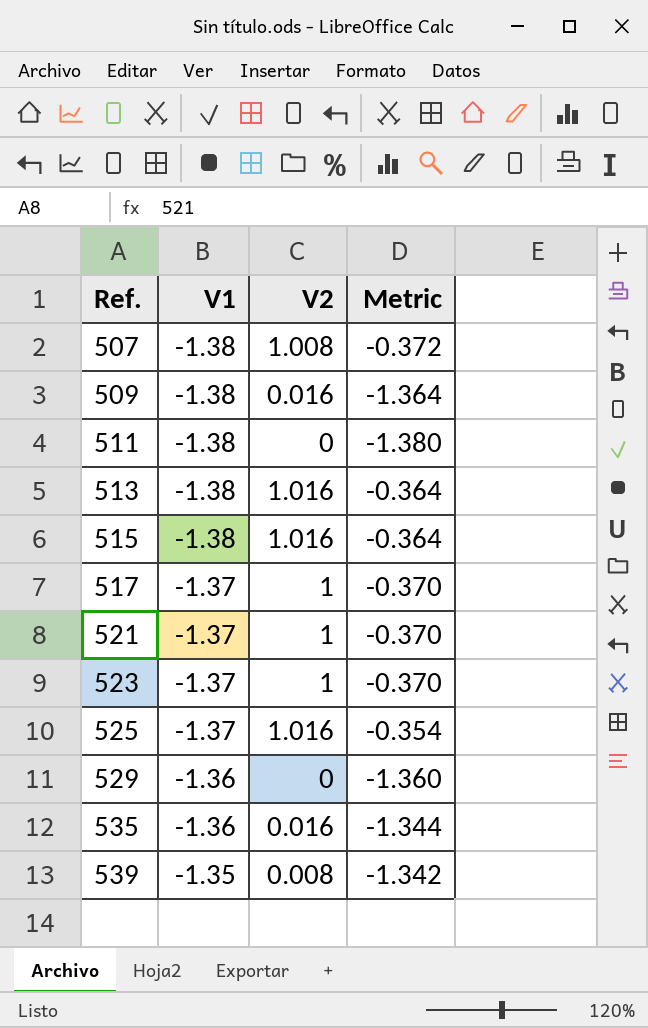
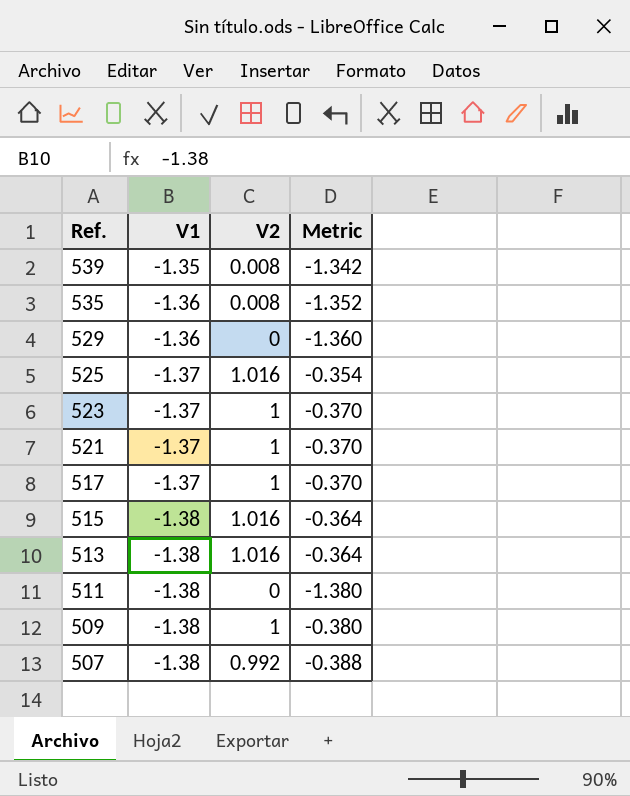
row order: Ref. ascending -> Ref. descending
535 | V2: 0.016 -> 0.008
535 | Metric: -1.344 -> -1.352
509 | V2: 0.016 -> 1
509 | Metric: -1.364 -> -0.380
507 | V2: 1.008 -> 0.992
507 | Metric: -0.372 -> -0.388

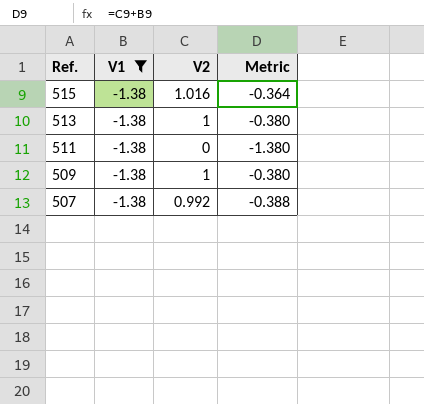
filter: none -> V1 = -1.38
513 | V2: 1.016 -> 1
513 | Metric: -0.364 -> -0.380

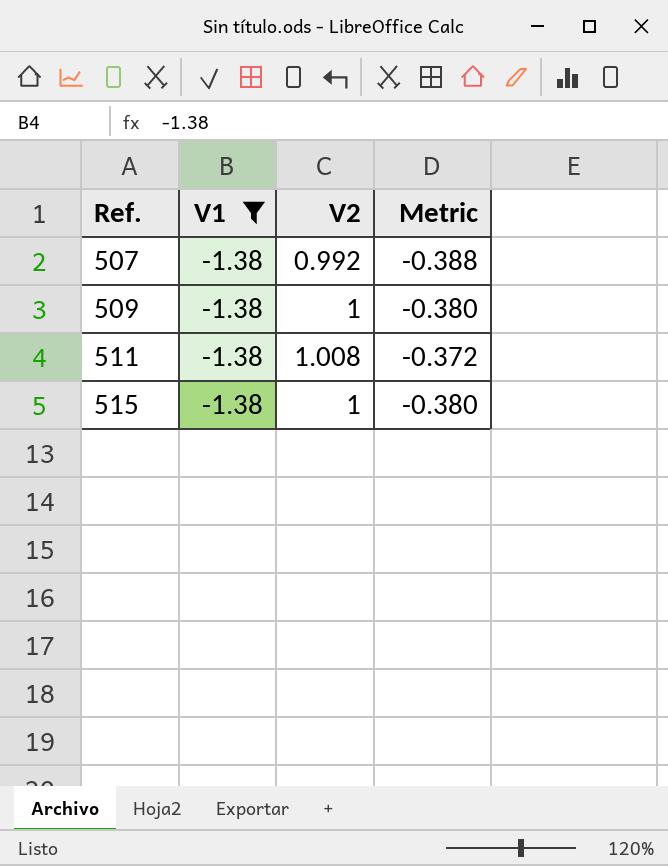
row order: Ref. descending -> Ref. ascending
row 513: -1.38 | 1 | -0.380 -> none
511 | V2: 0 -> 1.008
511 | Metric: -1.380 -> -0.372
515 | V2: 1.016 -> 1
515 | Metric: -0.364 -> -0.380

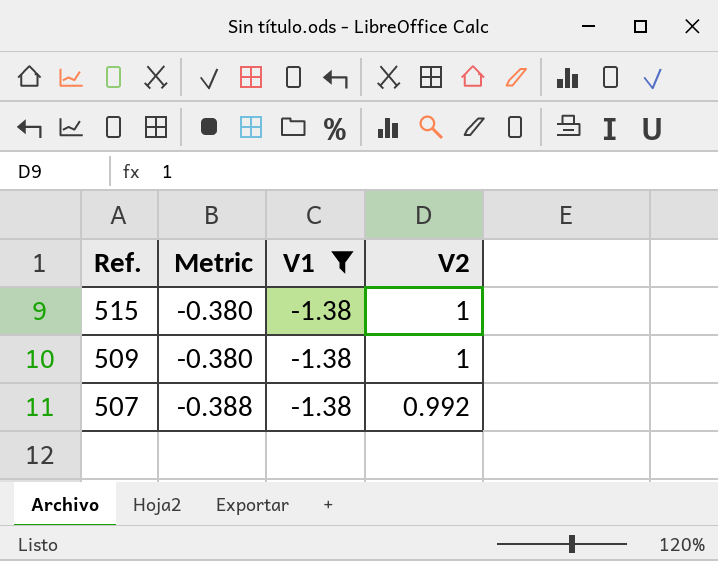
row order: Ref. ascending -> Ref. descending
column Metric | position: 4 -> 2
row 511: -1.38 | 1.008 | -0.372 -> none

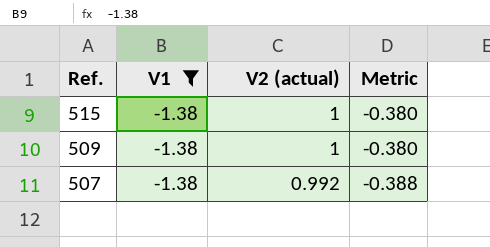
column name: V2 -> V2 (actual)
column Metric | position: 2 -> 4

